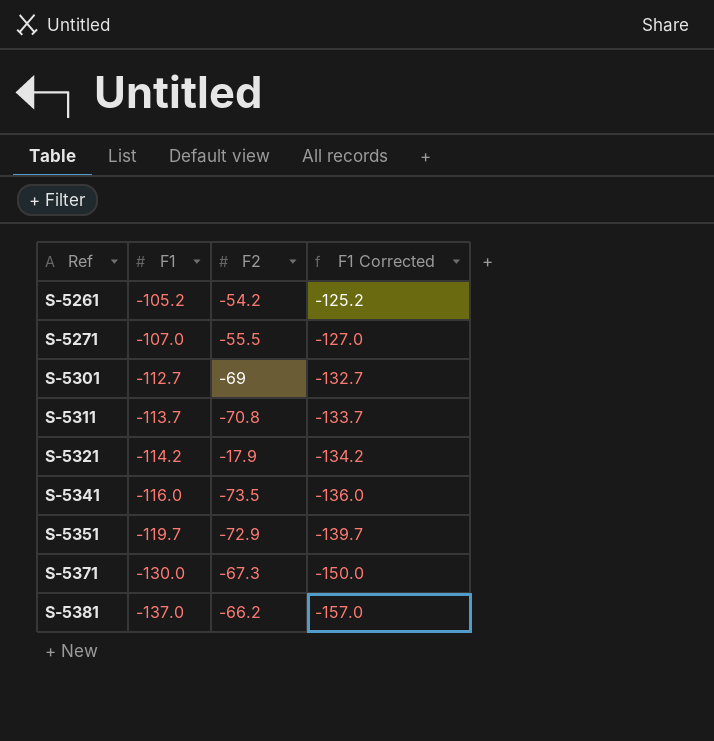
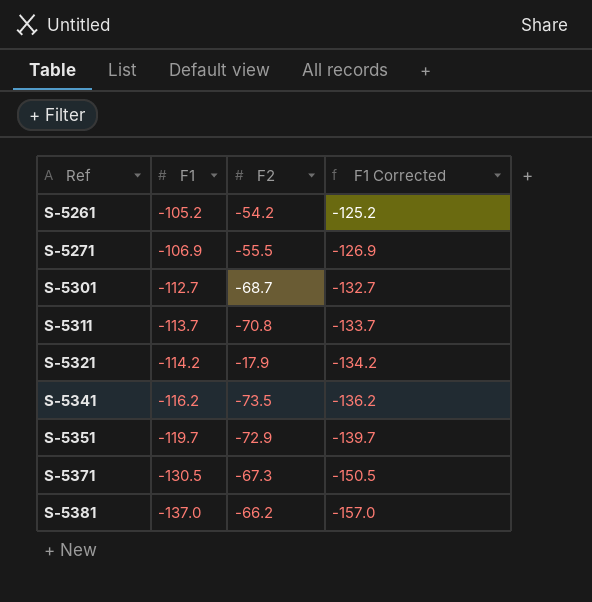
S-5271 | F1: -107.0 -> -106.9
S-5271 | F1 Corrected: -127.0 -> -126.9
S-5301 | F2: -69 -> -68.7
S-5341 | F1: -116.0 -> -116.2
S-5341 | F1 Corrected: -136.0 -> -136.2
S-5371 | F1: -130.0 -> -130.5
S-5371 | F1 Corrected: -150.0 -> -150.5

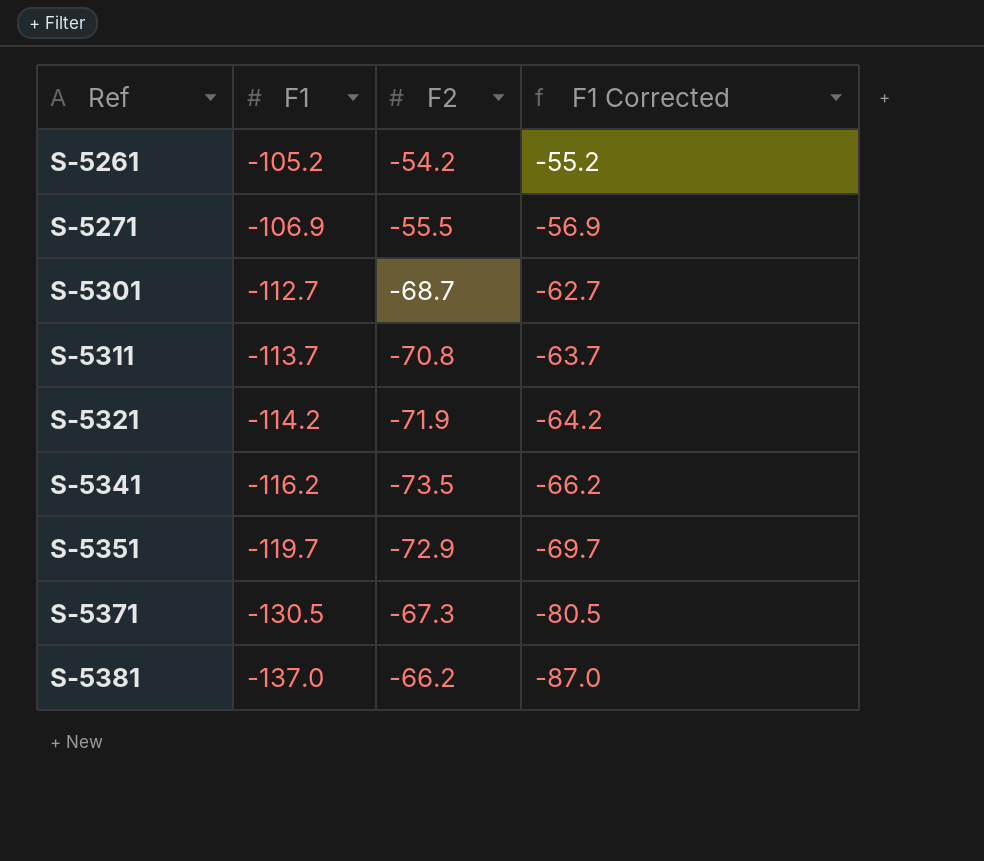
column F1 Corrected | formula: [F1] - 20 -> [F1] + 50
S-5321 | F2: -17.9 -> -71.9

